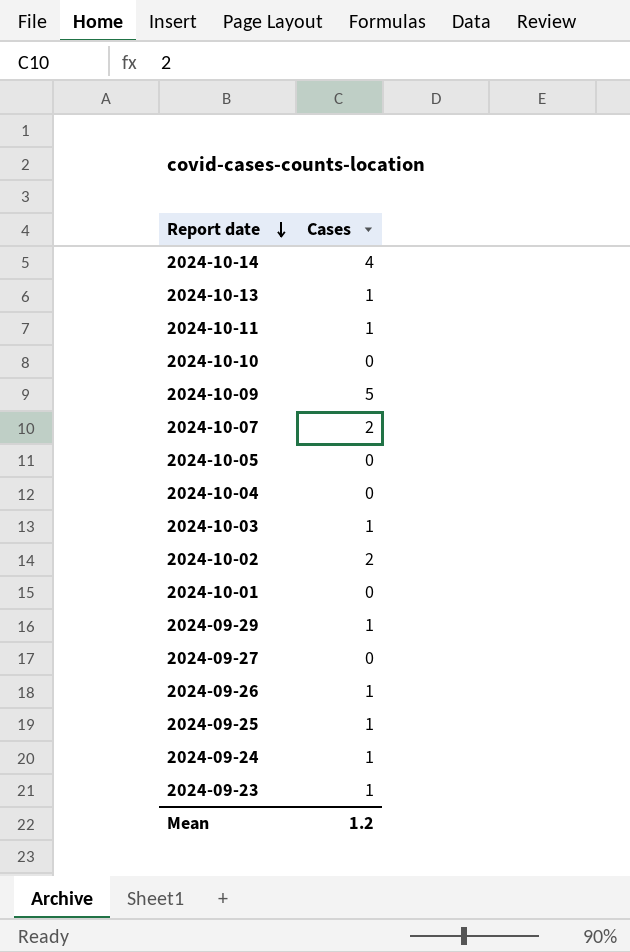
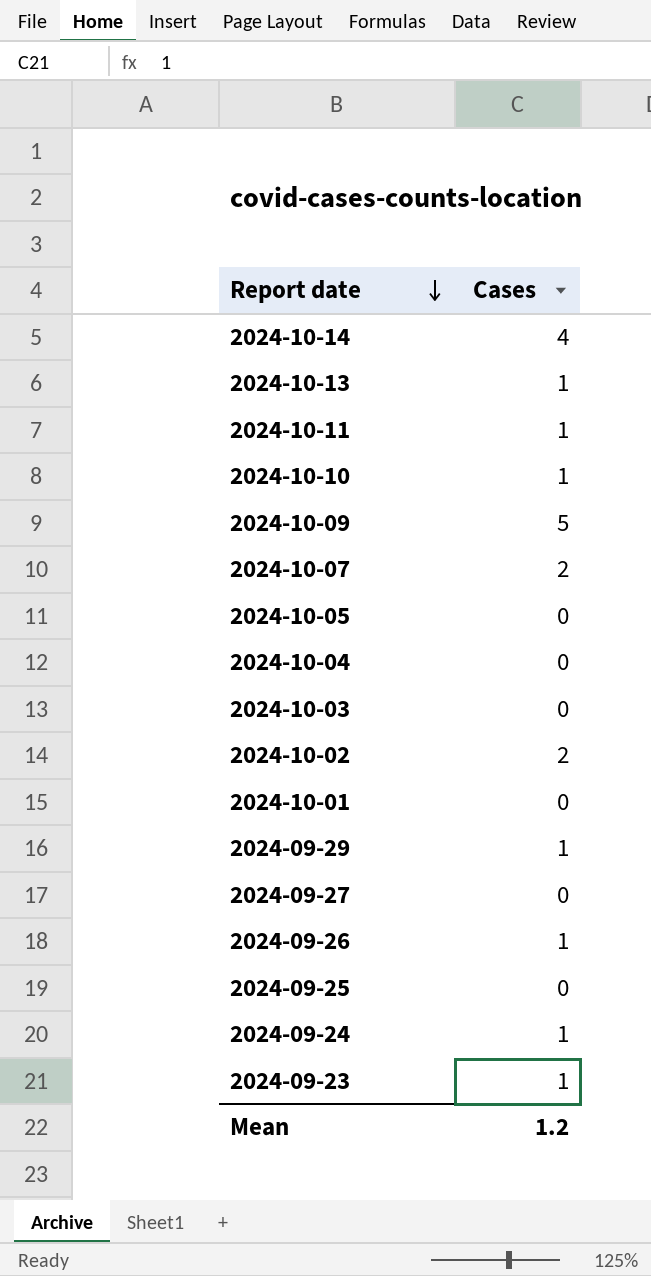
2024-10-10 | Cases: 0 -> 1
2024-10-03 | Cases: 1 -> 0
2024-09-25 | Cases: 1 -> 0

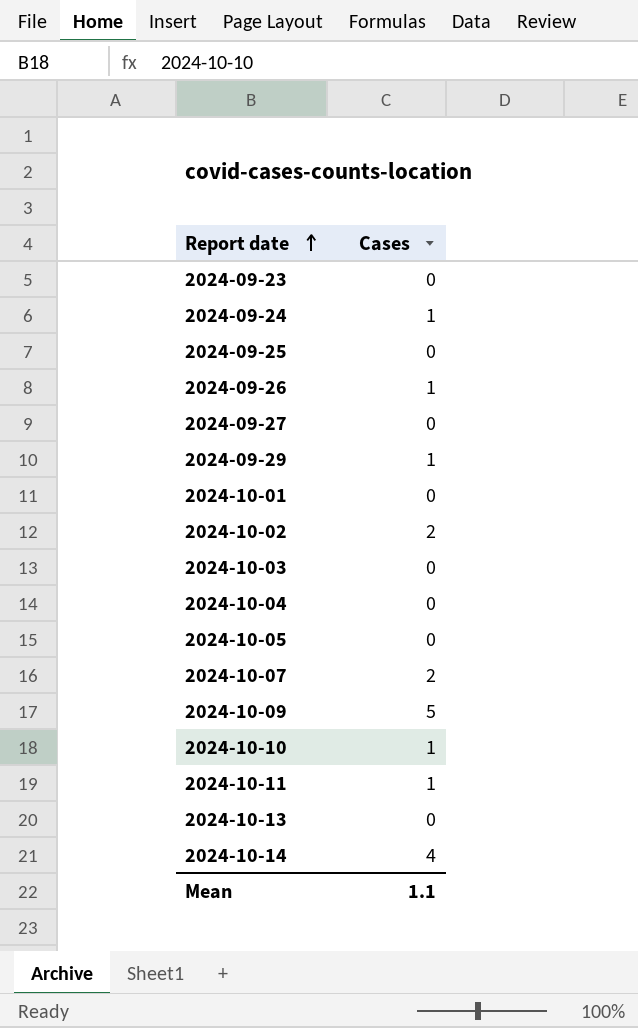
row order: Report date descending -> Report date ascending
2024-09-23 | Cases: 1 -> 0
2024-10-13 | Cases: 1 -> 0
Mean | Cases: 1.2 -> 1.1

